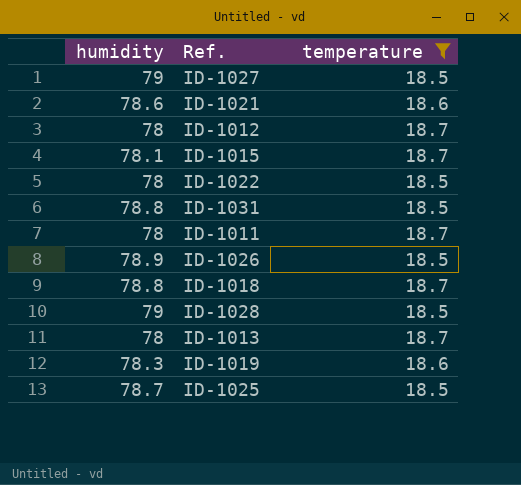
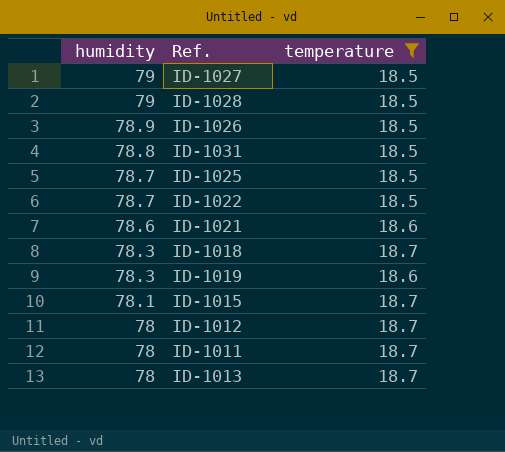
row order: none -> humidity descending
ID-1022 | humidity: 78 -> 78.7
ID-1018 | humidity: 78.8 -> 78.3

